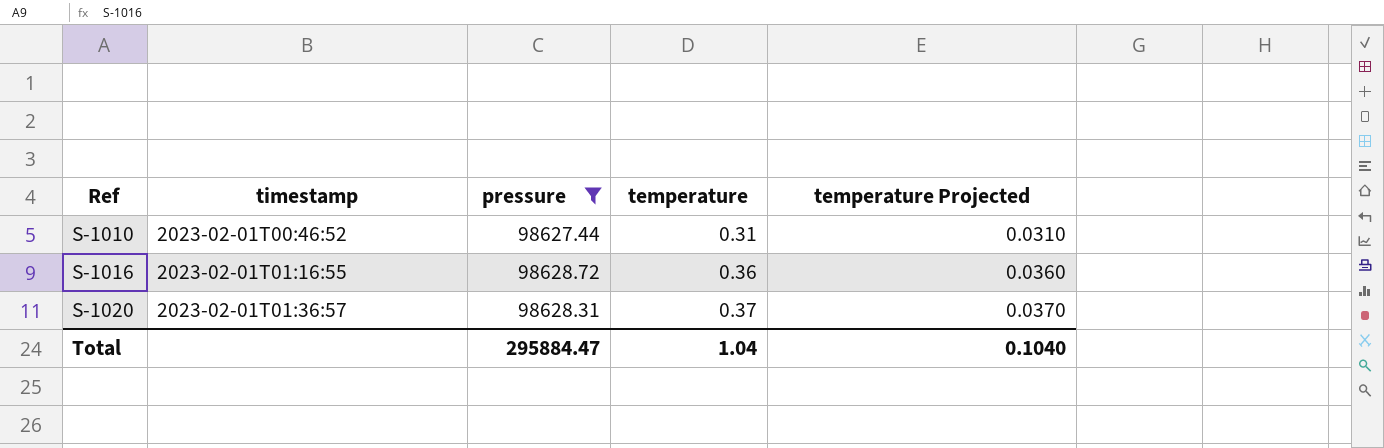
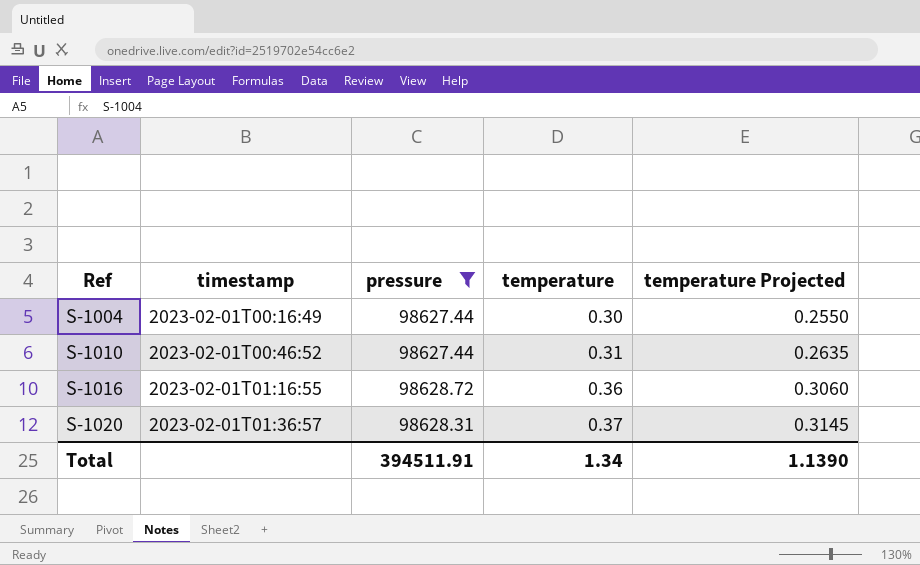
column temperature Projected | formula: [temperature] * 0.1 -> [temperature] * 0.85
row S-1004: none -> 2023-02-01T00:16:49 | 98627.44 | 0.30 | 0.2550
Total | pressure: 295884.47 -> 394511.91
Total | temperature: 1.04 -> 1.34
Total | temperature Projected: 0.1040 -> 1.1390

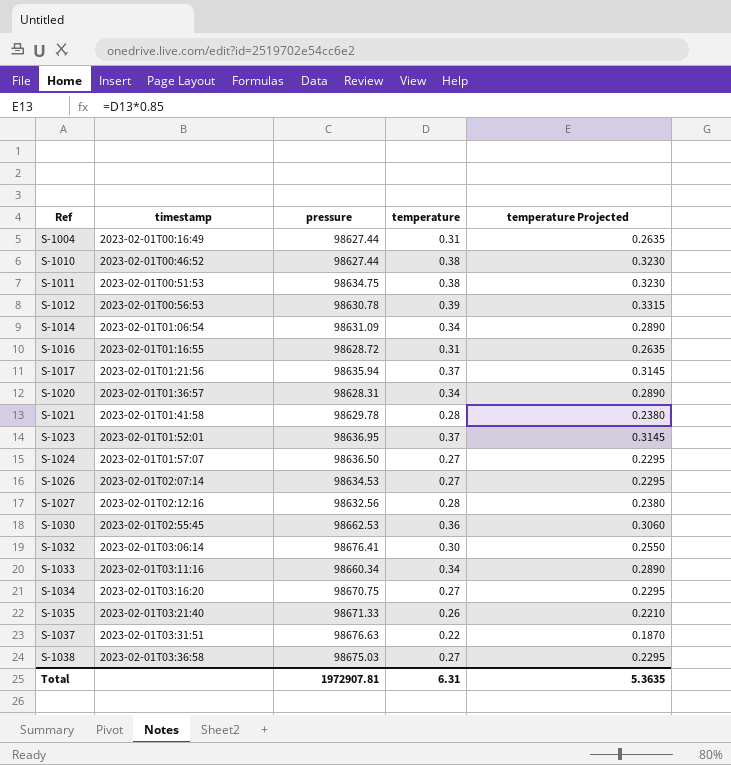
filter: pressure <= 98628.72 -> none
S-1004 | temperature: 0.30 -> 0.31
S-1004 | temperature Projected: 0.2550 -> 0.2635
S-1010 | temperature: 0.31 -> 0.38
S-1010 | temperature Projected: 0.2635 -> 0.3230
S-1016 | temperature: 0.36 -> 0.31
S-1016 | temperature Projected: 0.3060 -> 0.2635
S-1020 | temperature: 0.37 -> 0.34
S-1020 | temperature Projected: 0.3145 -> 0.2890
Total | pressure: 394511.91 -> 1972907.81
Total | temperature: 1.34 -> 6.31
Total | temperature Projected: 1.1390 -> 5.3635

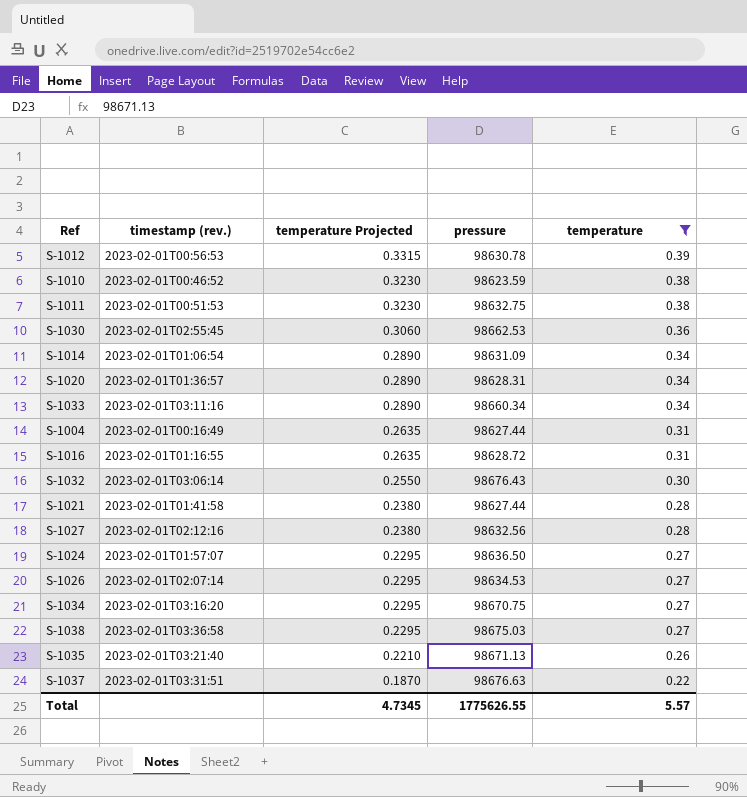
filter: none -> temperature != 0.37
row order: Ref ascending -> temperature Projected descending
column name: timestamp -> timestamp (rev.)
column temperature Projected | position: 5 -> 3
S-1010 | pressure: 98627.44 -> 98623.59
S-1011 | pressure: 98634.75 -> 98632.75
S-1032 | pressure: 98676.41 -> 98676.43
S-1021 | pressure: 98629.78 -> 98627.44
S-1035 | pressure: 98671.33 -> 98671.13
Total | temperature Projected: 5.3635 -> 4.7345
Total | pressure: 1972907.81 -> 1775626.55
Total | temperature: 6.31 -> 5.57

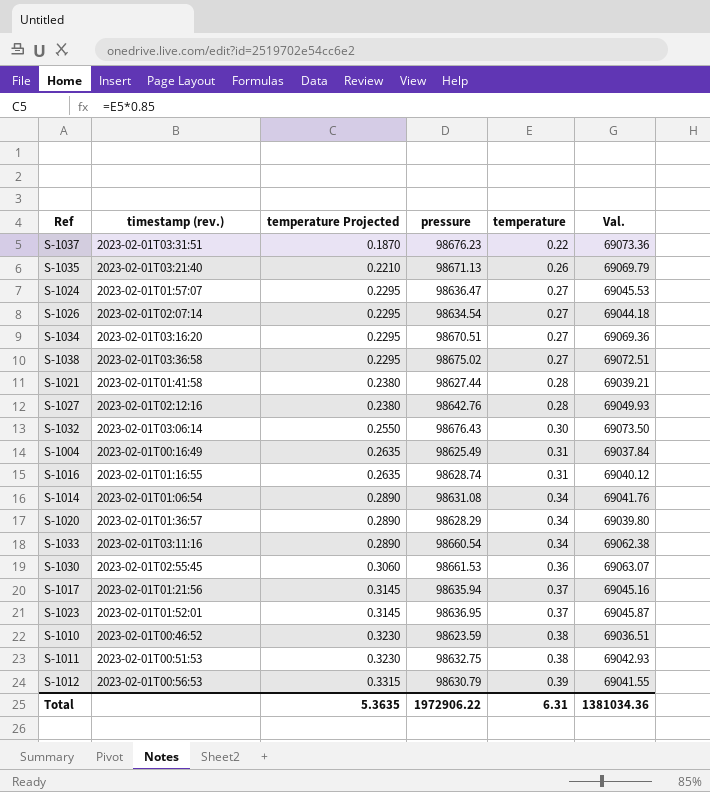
filter: temperature != 0.37 -> none
row order: temperature Projected descending -> temperature Projected ascending
column Val. | formula: none -> [pressure] * 0.7
S-1037 | pressure: 98676.63 -> 98676.23
S-1024 | pressure: 98636.50 -> 98636.47
S-1026 | pressure: 98634.53 -> 98634.54
S-1034 | pressure: 98670.75 -> 98670.51
S-1038 | pressure: 98675.03 -> 98675.02
S-1027 | pressure: 98632.56 -> 98642.76
S-1004 | pressure: 98627.44 -> 98625.49
S-1016 | pressure: 98628.72 -> 98628.74
S-1014 | pressure: 98631.09 -> 98631.08
S-1020 | pressure: 98628.31 -> 98628.29
S-1033 | pressure: 98660.34 -> 98660.54
S-1030 | pressure: 98662.53 -> 98661.53
S-1012 | pressure: 98630.78 -> 98630.79
Total | temperature Projected: 4.7345 -> 5.3635
Total | pressure: 1775626.55 -> 1972906.22
Total | temperature: 5.57 -> 6.31

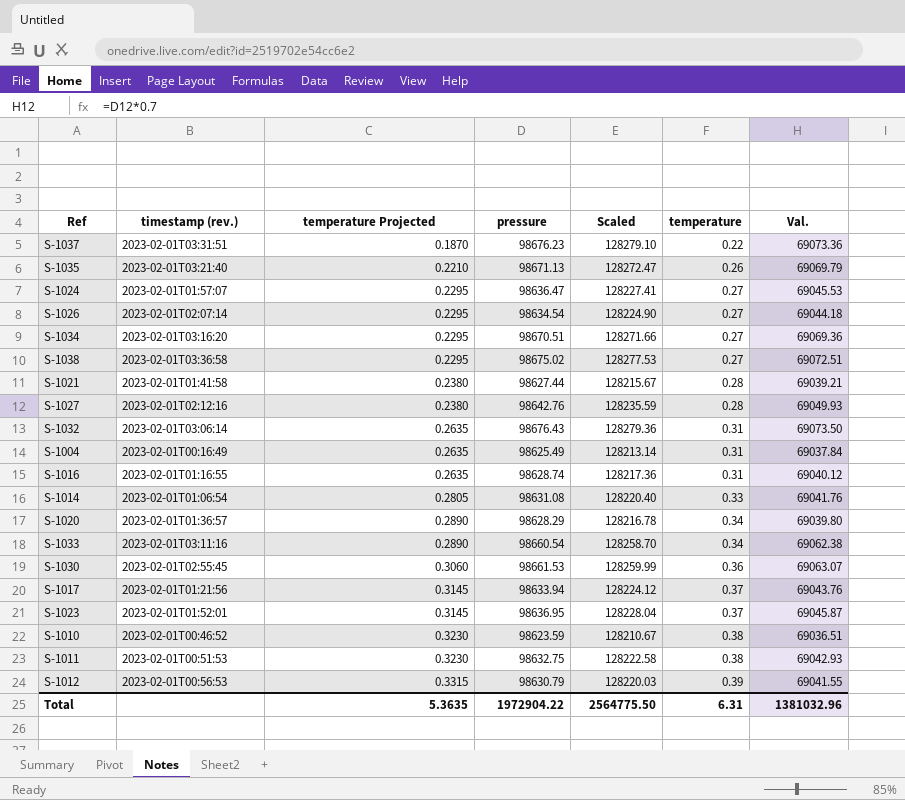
column Scaled | formula: none -> [pressure] * 1.3
S-1032 | temperature Projected: 0.2550 -> 0.2635
S-1032 | temperature: 0.30 -> 0.31
S-1014 | temperature Projected: 0.2890 -> 0.2805
S-1014 | temperature: 0.34 -> 0.33
S-1017 | pressure: 98635.94 -> 98633.94
S-1017 | Val.: 69045.16 -> 69043.76
Total | pressure: 1972906.22 -> 1972904.22
Total | Val.: 1381034.36 -> 1381032.96

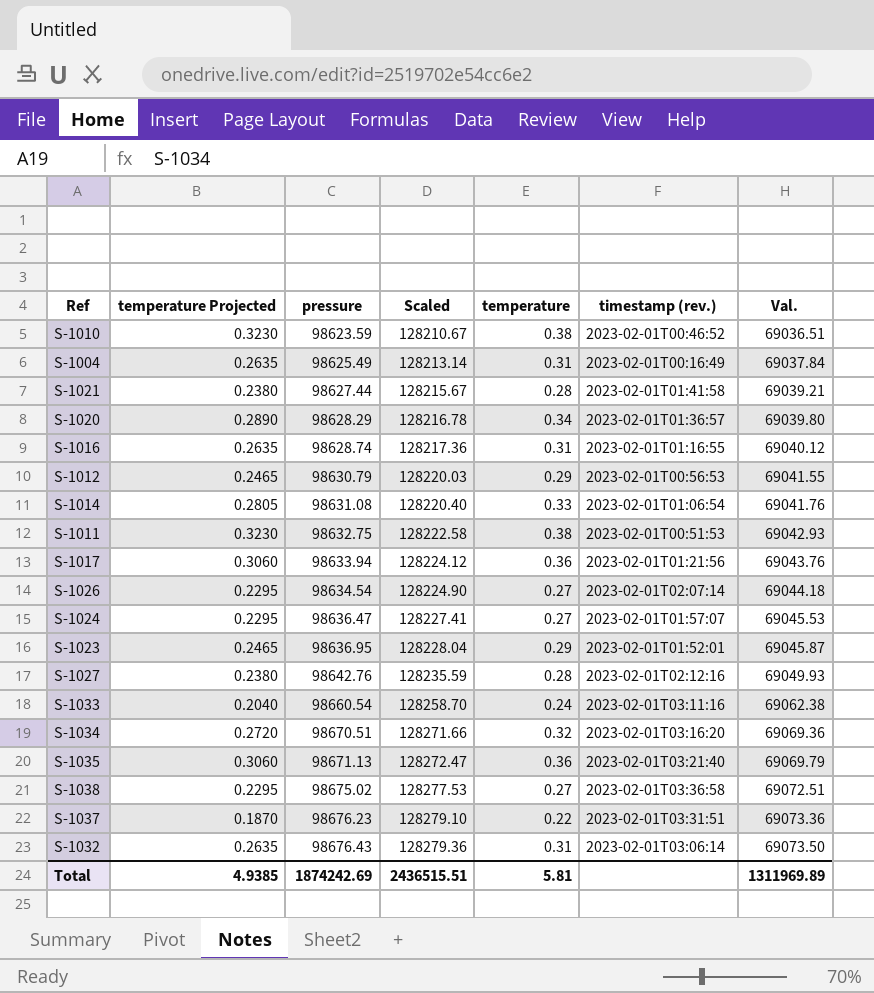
row order: temperature Projected ascending -> pressure ascending
column timestamp (rev.) | position: 2 -> 6
row S-1030: 2023-02-01T02:55:45 | 0.3060 | 98661.53 | 128259.99 | 0.36 | 69063.07 -> none
S-1012 | temperature Projected: 0.3315 -> 0.2465
S-1012 | temperature: 0.39 -> 0.29
S-1017 | temperature Projected: 0.3145 -> 0.3060
S-1017 | temperature: 0.37 -> 0.36
S-1023 | temperature Projected: 0.3145 -> 0.2465
S-1023 | temperature: 0.37 -> 0.29
S-1033 | temperature Projected: 0.2890 -> 0.2040
S-1033 | temperature: 0.34 -> 0.24
S-1034 | temperature Projected: 0.2295 -> 0.2720
S-1034 | temperature: 0.27 -> 0.32
S-1035 | temperature Projected: 0.2210 -> 0.3060
S-1035 | temperature: 0.26 -> 0.36
Total | temperature Projected: 5.3635 -> 4.9385
Total | pressure: 1972904.22 -> 1874242.69
Total | Scaled: 2564775.50 -> 2436515.51
Total | temperature: 6.31 -> 5.81
Total | Val.: 1381032.96 -> 1311969.89

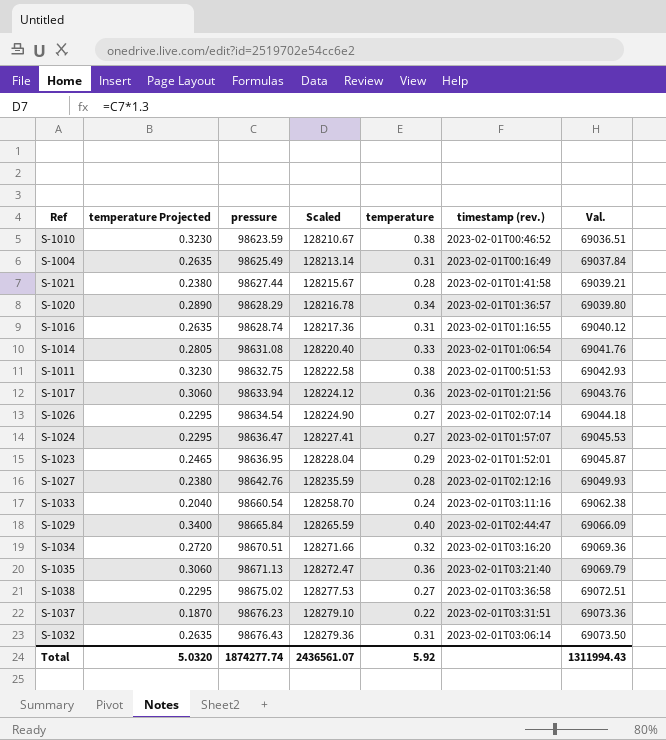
row S-1012: 0.2465 | 98630.79 | 128220.03 | 0.29 | 2023-02-01T00:56:53 | 69041.55 -> none
row S-1029: none -> 0.3400 | 98665.84 | 128265.59 | 0.40 | 2023-02-01T02:44:47 | 69066.09
Total | temperature Projected: 4.9385 -> 5.0320
Total | pressure: 1874242.69 -> 1874277.74
Total | Scaled: 2436515.51 -> 2436561.07
Total | temperature: 5.81 -> 5.92
Total | Val.: 1311969.89 -> 1311994.43

